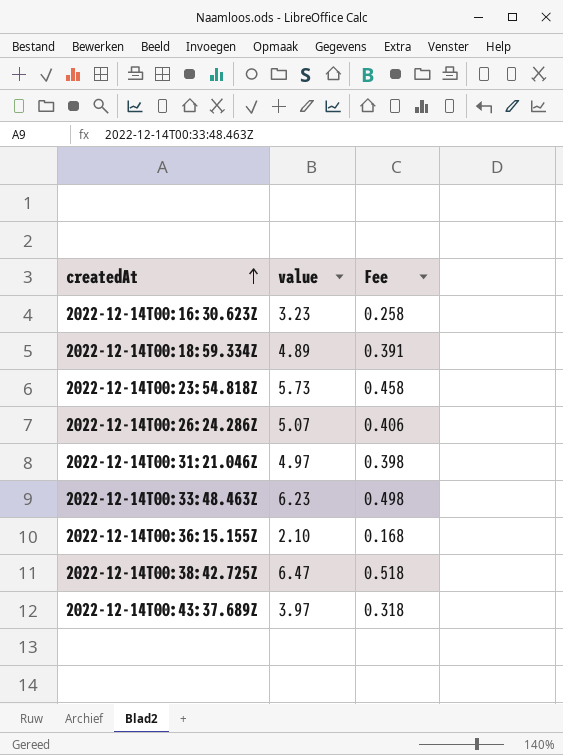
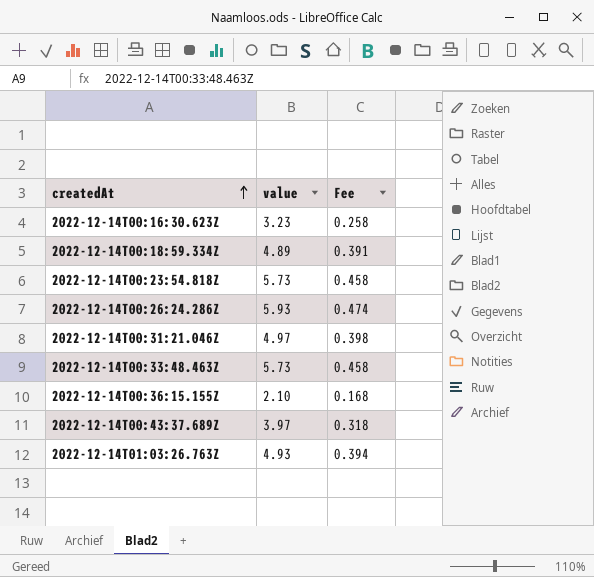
row 2022-12-14T00:38:42.725Z: 6.47 | 0.518 -> none
2022-12-14T00:26:24.286Z | value: 5.07 -> 5.93
2022-12-14T00:26:24.286Z | Fee: 0.406 -> 0.474
2022-12-14T00:33:48.463Z | value: 6.23 -> 5.73
2022-12-14T00:33:48.463Z | Fee: 0.498 -> 0.458
row 2022-12-14T01:03:26.763Z: none -> 4.93 | 0.394

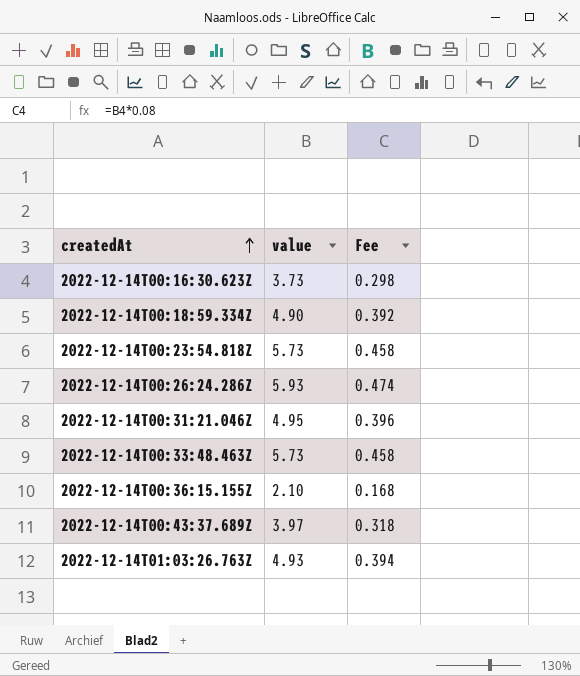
2022-12-14T00:16:30.623Z | value: 3.23 -> 3.73
2022-12-14T00:16:30.623Z | Fee: 0.258 -> 0.298
2022-12-14T00:18:59.334Z | value: 4.89 -> 4.90
2022-12-14T00:18:59.334Z | Fee: 0.391 -> 0.392
2022-12-14T00:31:21.046Z | value: 4.97 -> 4.95
2022-12-14T00:31:21.046Z | Fee: 0.398 -> 0.396

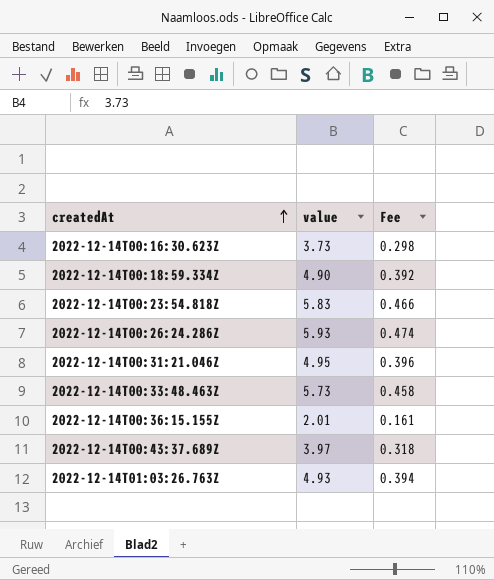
2022-12-14T00:23:54.818Z | value: 5.73 -> 5.83
2022-12-14T00:23:54.818Z | Fee: 0.458 -> 0.466
2022-12-14T00:36:15.155Z | value: 2.10 -> 2.01
2022-12-14T00:36:15.155Z | Fee: 0.168 -> 0.161

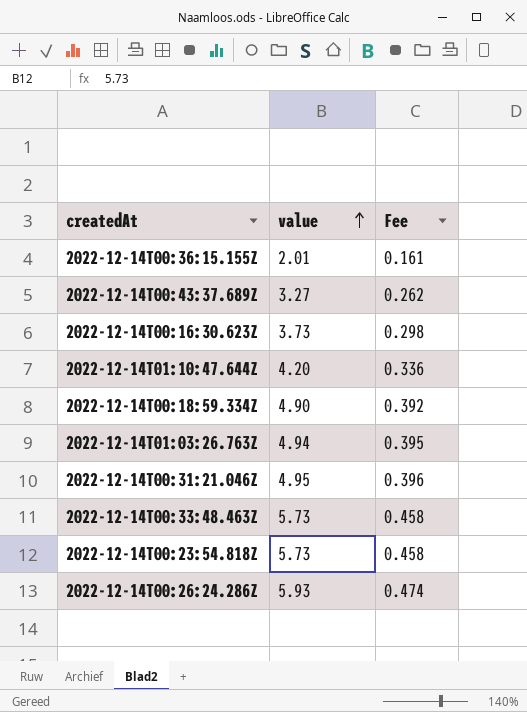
row order: createdAt ascending -> value ascending
2022-12-14T00:43:37.689Z | value: 3.97 -> 3.27
2022-12-14T00:43:37.689Z | Fee: 0.318 -> 0.262
row 2022-12-14T01:10:47.644Z: none -> 4.20 | 0.336
2022-12-14T01:03:26.763Z | value: 4.93 -> 4.94
2022-12-14T01:03:26.763Z | Fee: 0.394 -> 0.395
2022-12-14T00:23:54.818Z | value: 5.83 -> 5.73
2022-12-14T00:23:54.818Z | Fee: 0.466 -> 0.458

